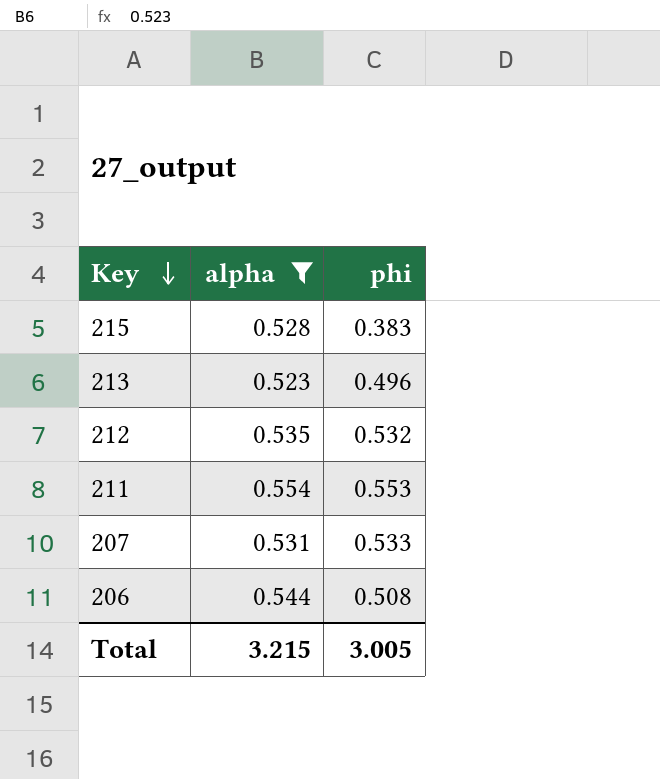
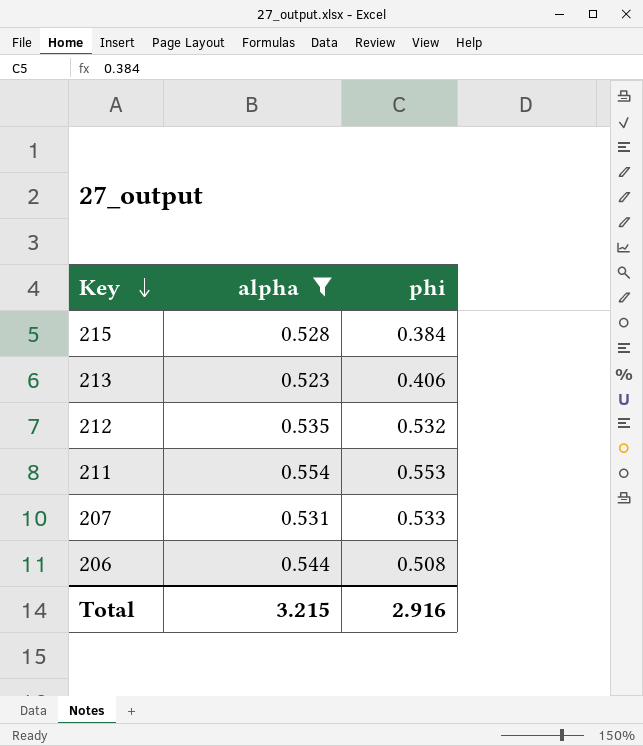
215 | phi: 0.383 -> 0.384
213 | phi: 0.496 -> 0.406
Total | phi: 3.005 -> 2.916

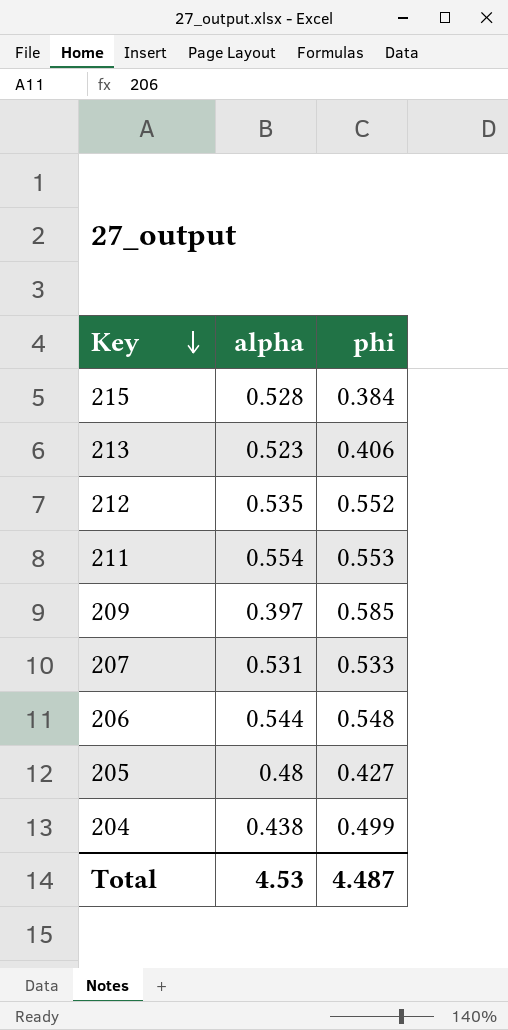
filter: alpha >= 0.523 -> none
212 | phi: 0.532 -> 0.552
206 | phi: 0.508 -> 0.548
Total | alpha: 3.215 -> 4.53
Total | phi: 2.916 -> 4.487

